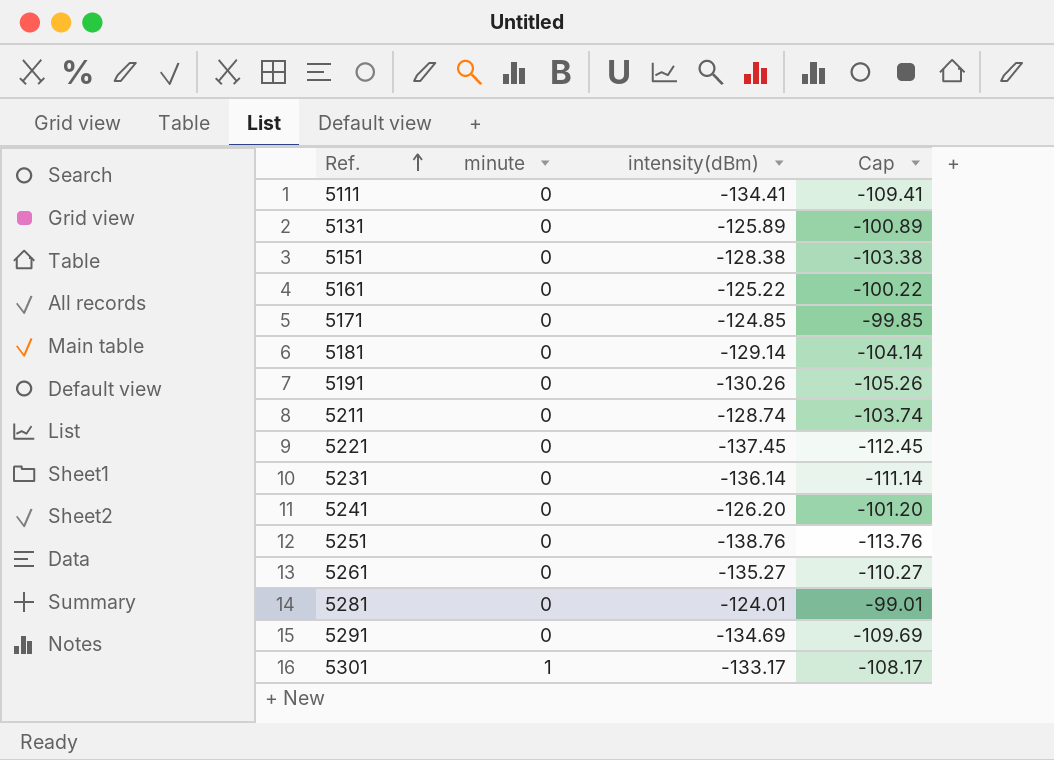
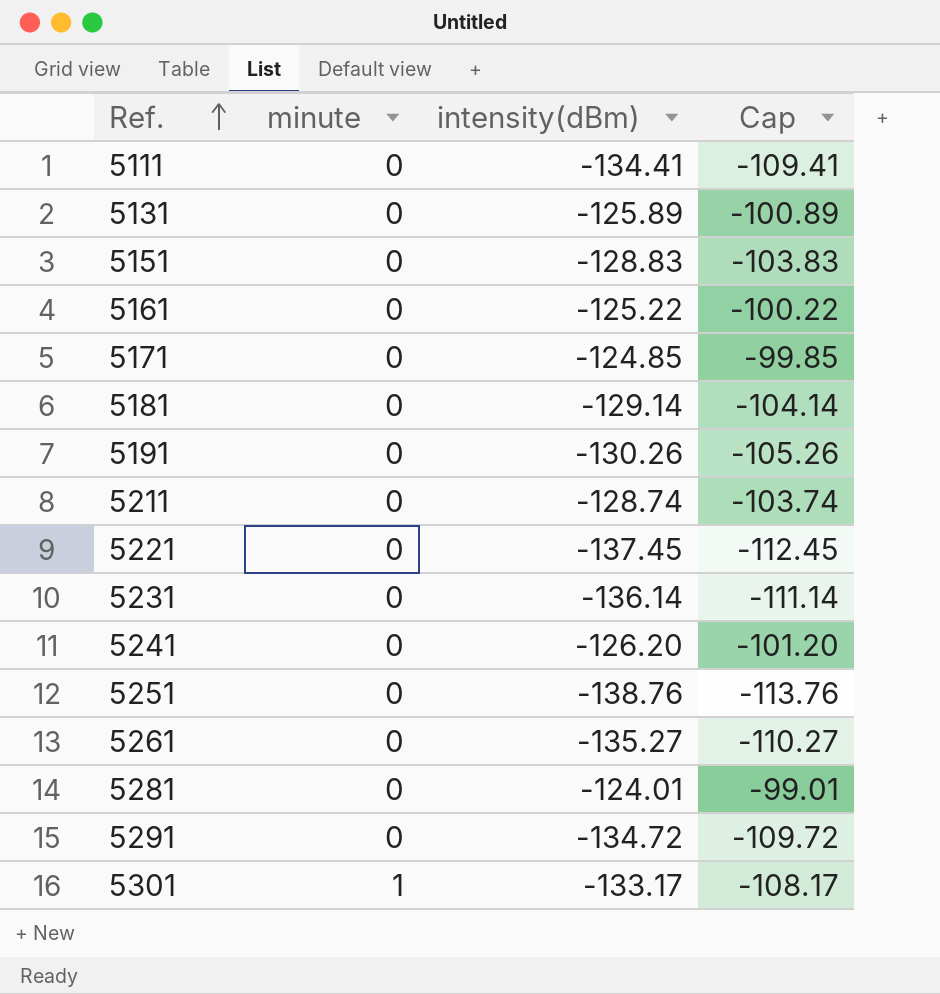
5151 | intensity(dBm): -128.38 -> -128.83
5151 | Cap: -103.38 -> -103.83
5291 | intensity(dBm): -134.69 -> -134.72
5291 | Cap: -109.69 -> -109.72

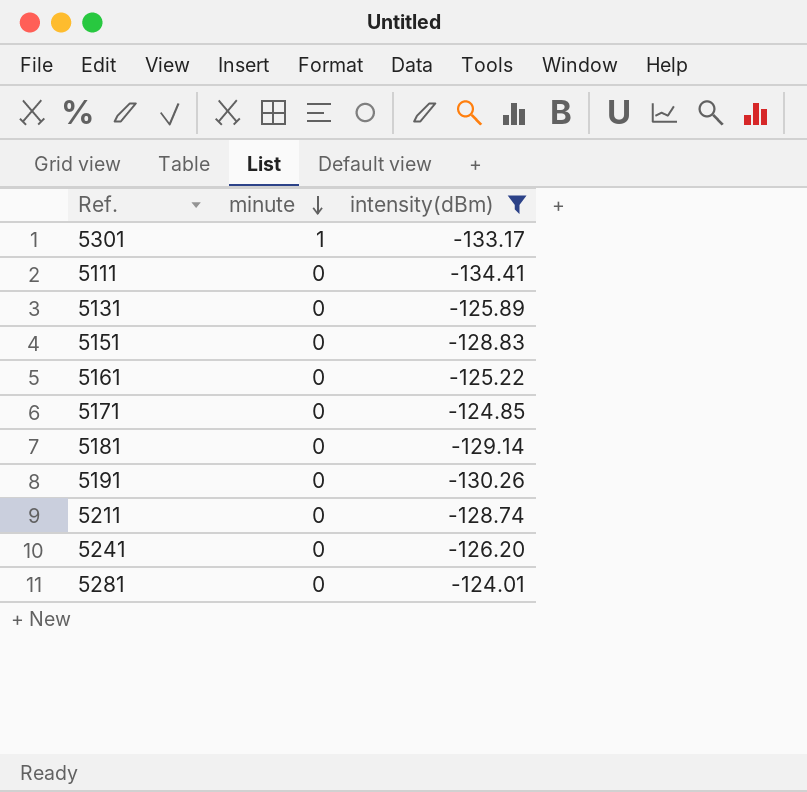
filter: none -> intensity(dBm) >= -134.41
row order: Ref. ascending -> minute descending
column Cap | formula: [intensity(dBm)] + 25 -> none

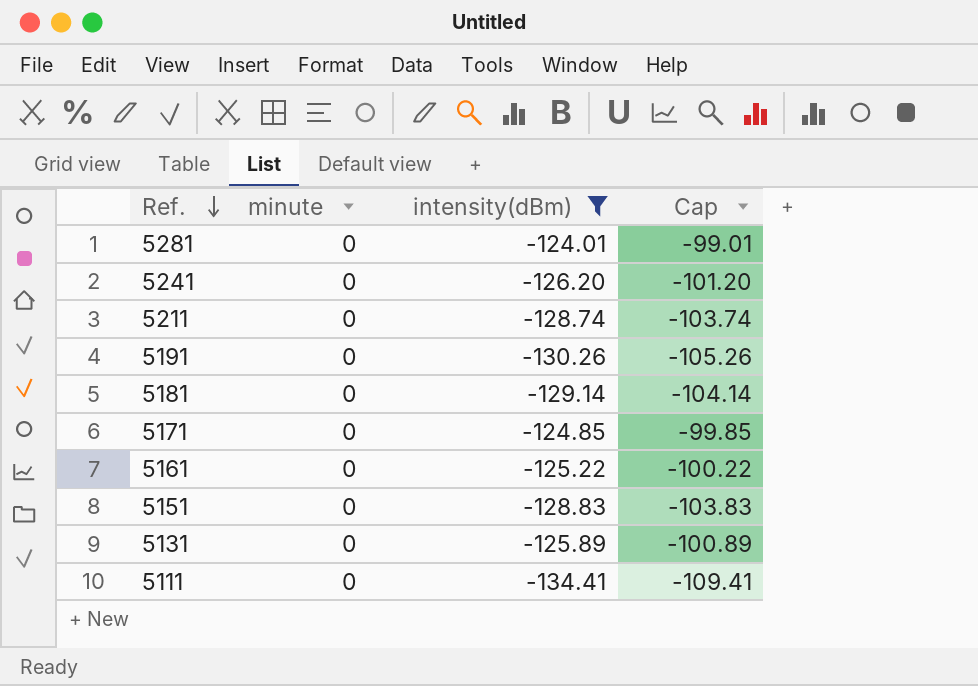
row order: minute descending -> Ref. descending
column Cap | formula: none -> [intensity(dBm)] + 25
row 5301: 1 | -133.17 -> none

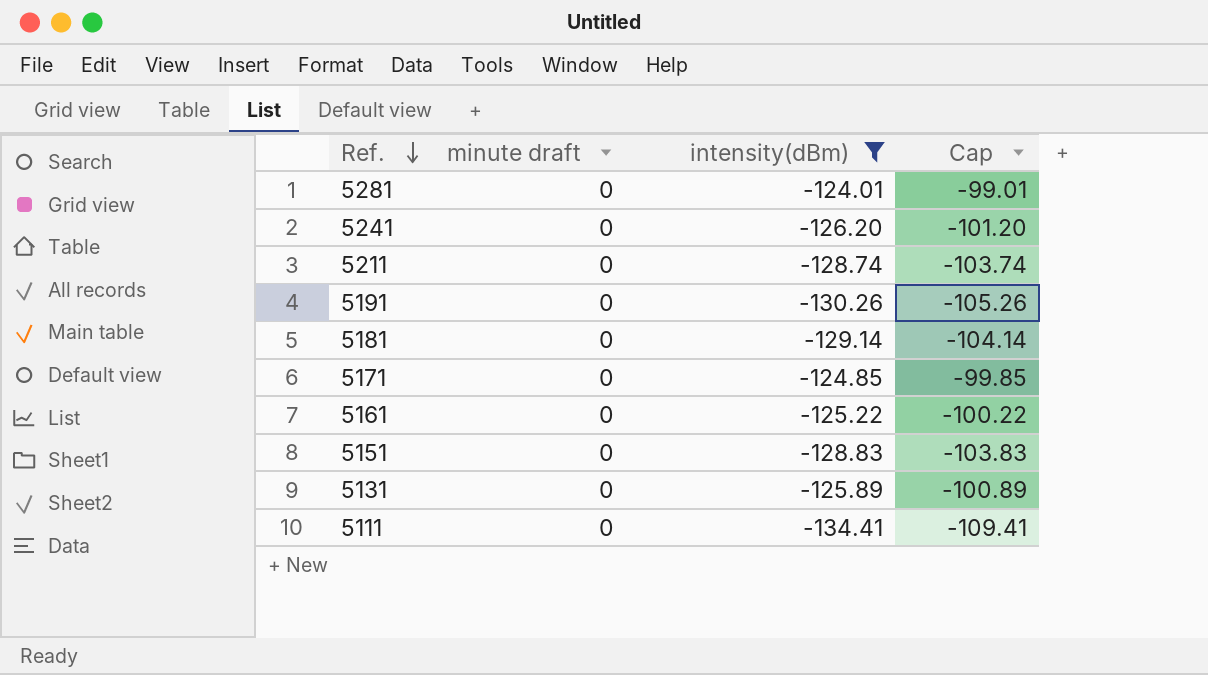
column name: minute -> minute draft

